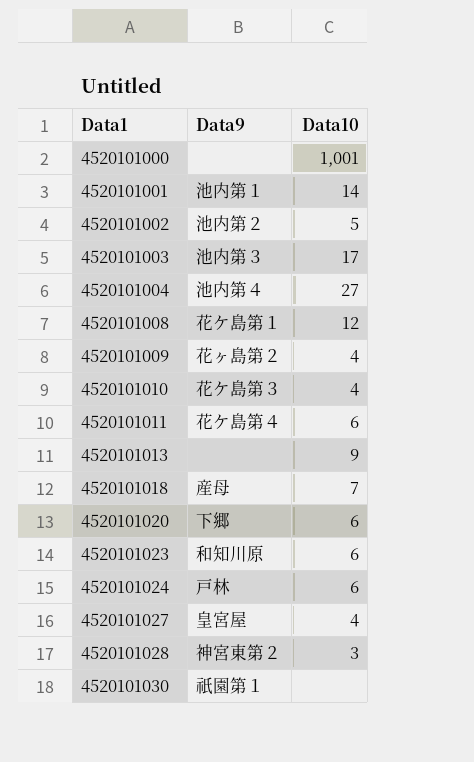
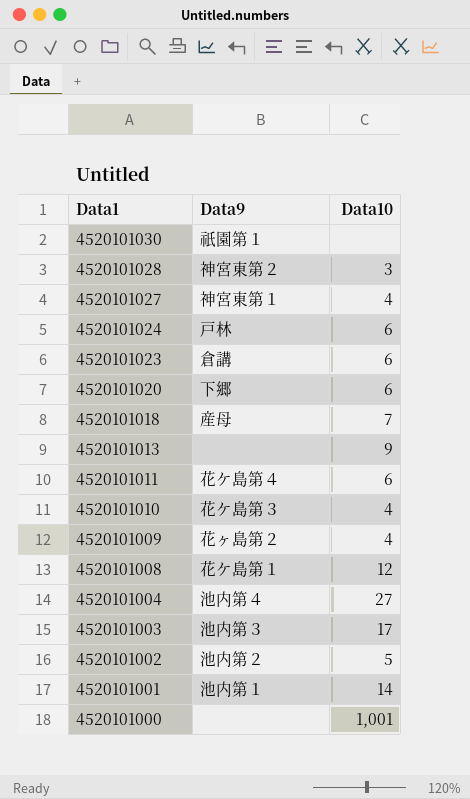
row order: Data1 ascending -> Data1 descending
4520101027 | Data9: 皇宮屋 -> 神宮東第１
4520101023 | Data9: 和知川原 -> 倉講

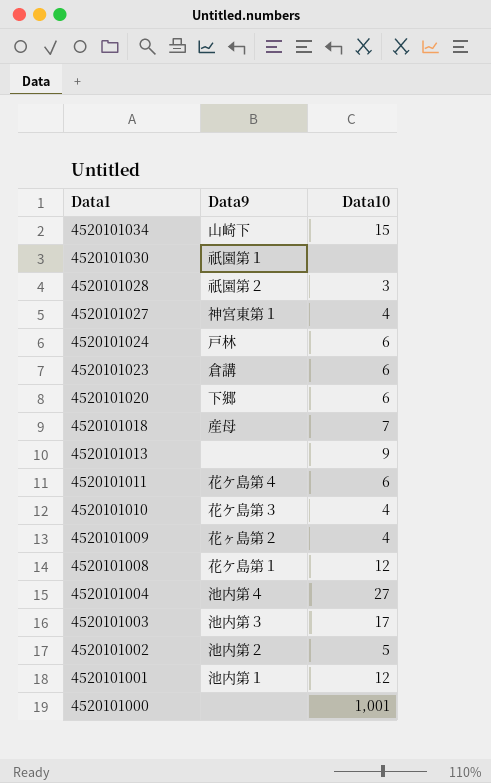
row 4520101034: none -> 山崎下 | 15
4520101028 | Data9: 神宮東第２ -> 祇園第２
4520101001 | Data10: 14 -> 12

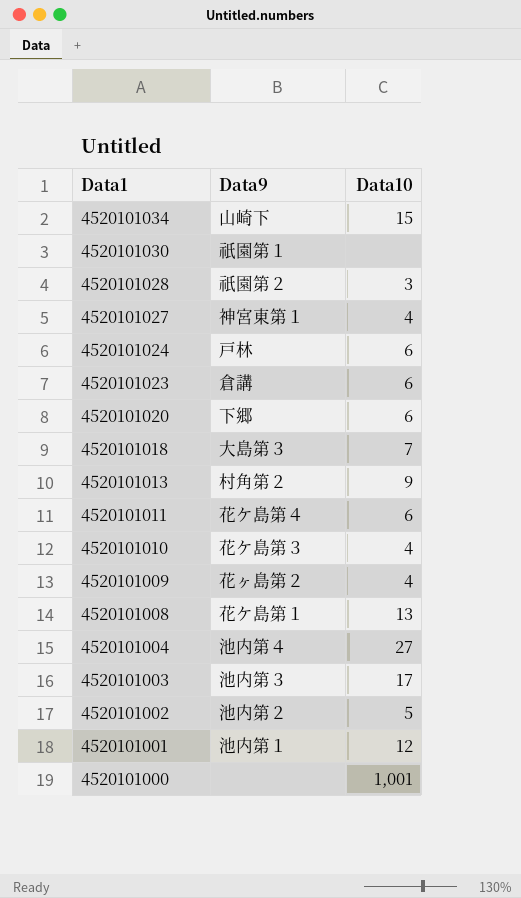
4520101018 | Data9: 産母 -> 大島第３
4520101013 | Data9: none -> 村角第２
4520101008 | Data10: 12 -> 13

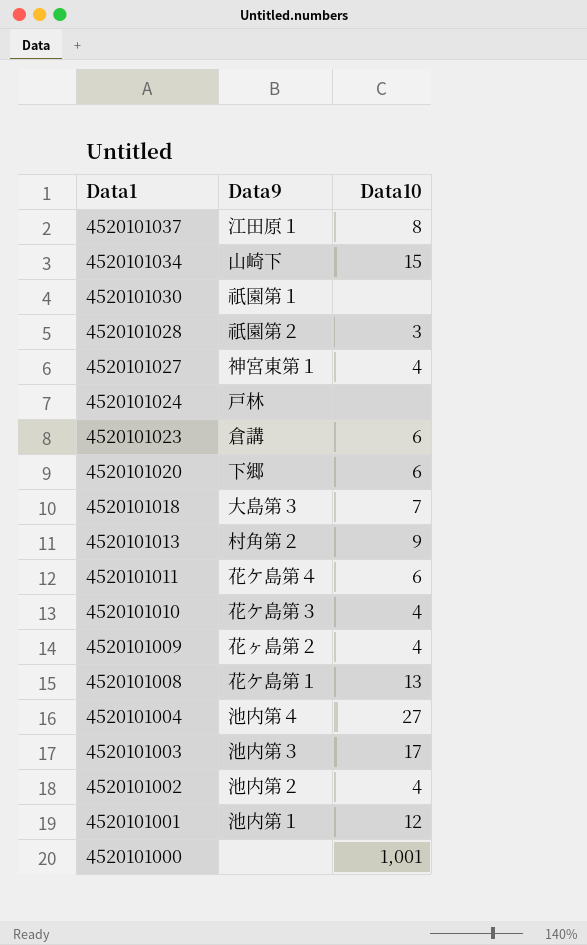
row 4520101037: none -> 江田原１ | 8
4520101024 | Data10: 6 -> none
4520101002 | Data10: 5 -> 4

